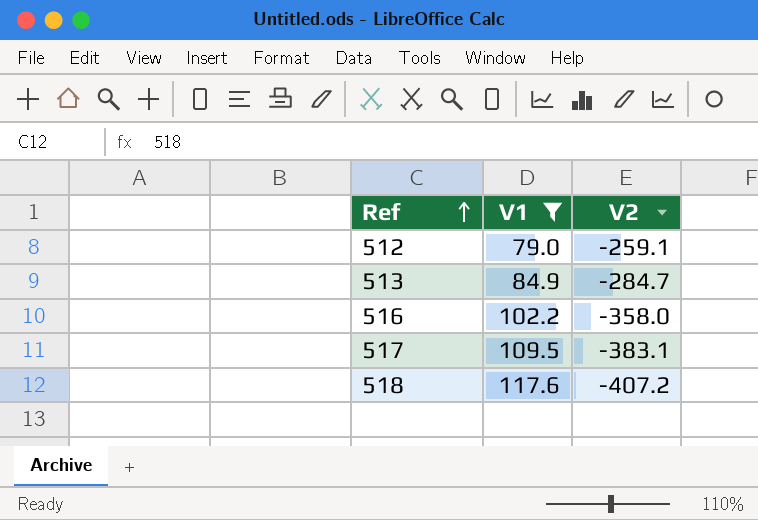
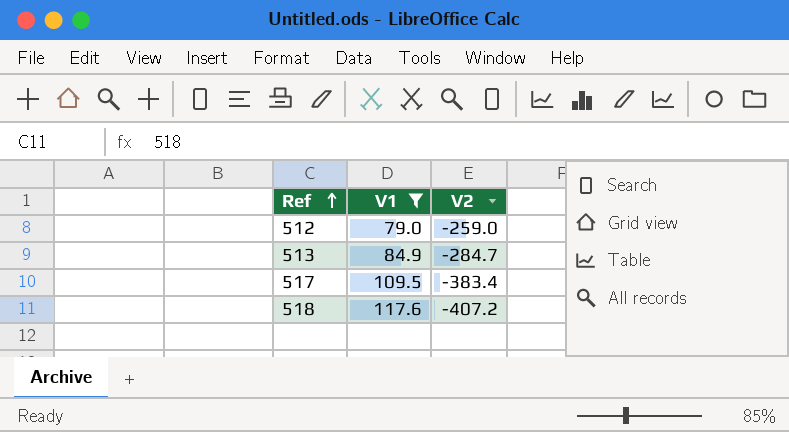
row 516: 102.2 | -358.0 -> none
512 | V2: -259.1 -> -259.0
517 | V2: -383.1 -> -383.4

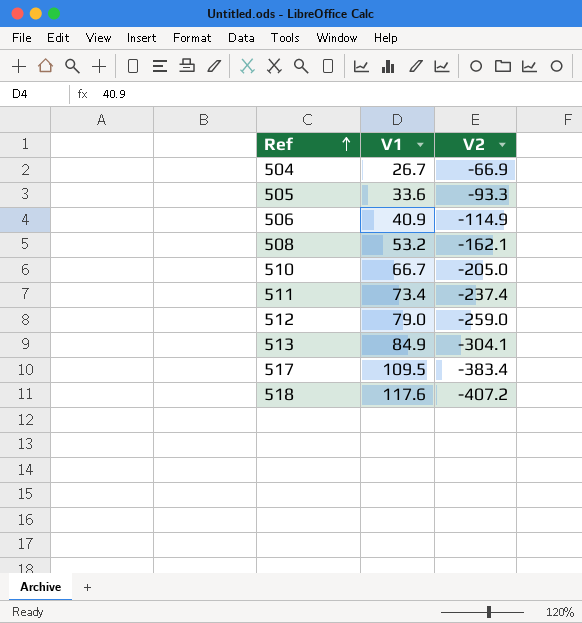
filter: V1 >= 79.0 -> none
513 | V2: -284.7 -> -304.1

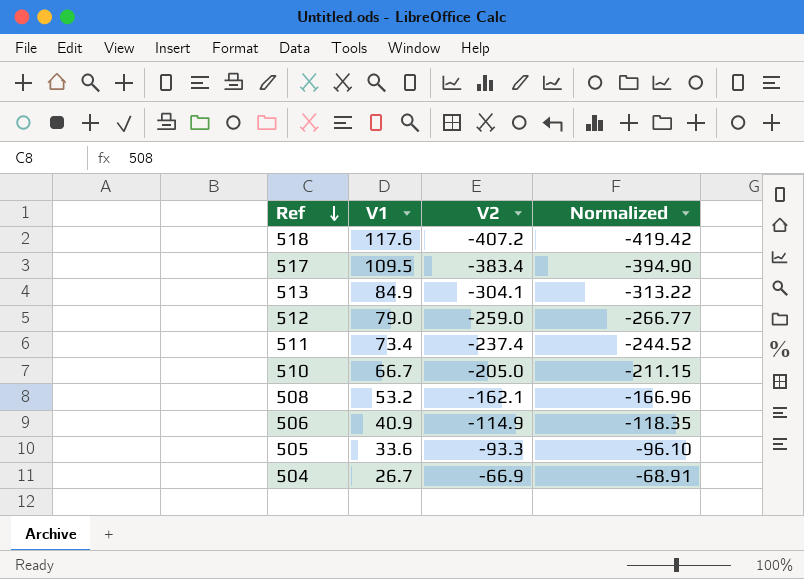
row order: Ref ascending -> Ref descending
column Normalized | formula: none -> [V2] * 1.03

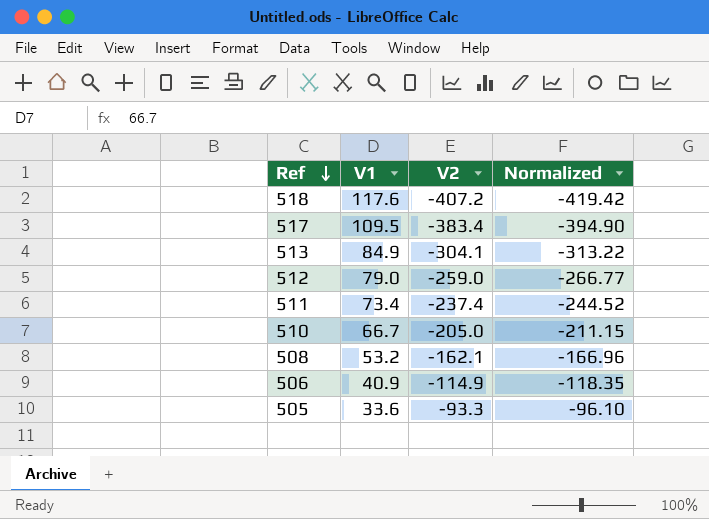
row 504: 26.7 | -66.9 | -68.91 -> none

